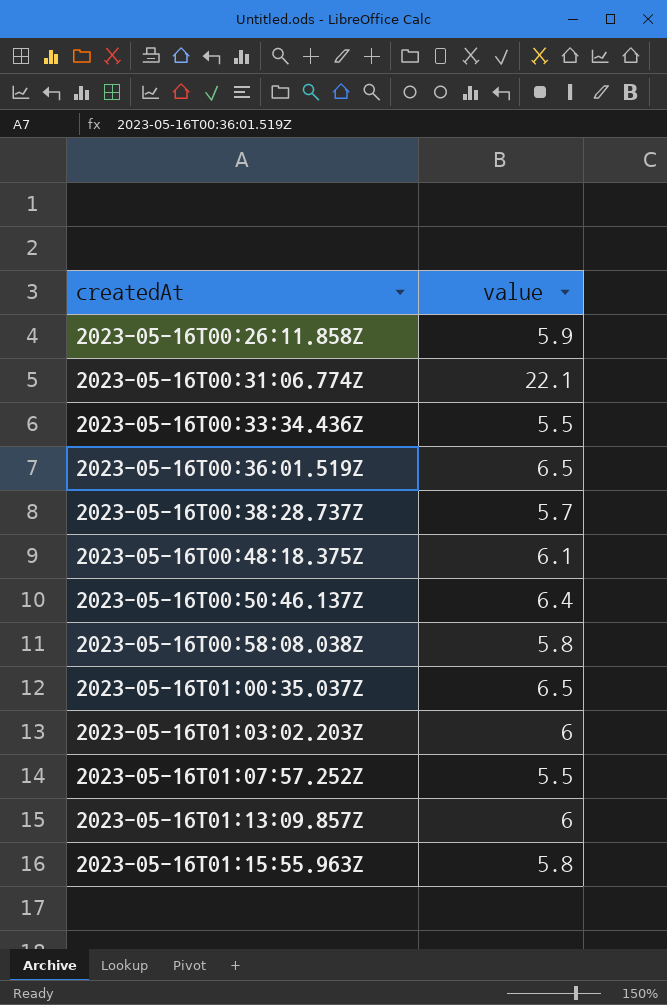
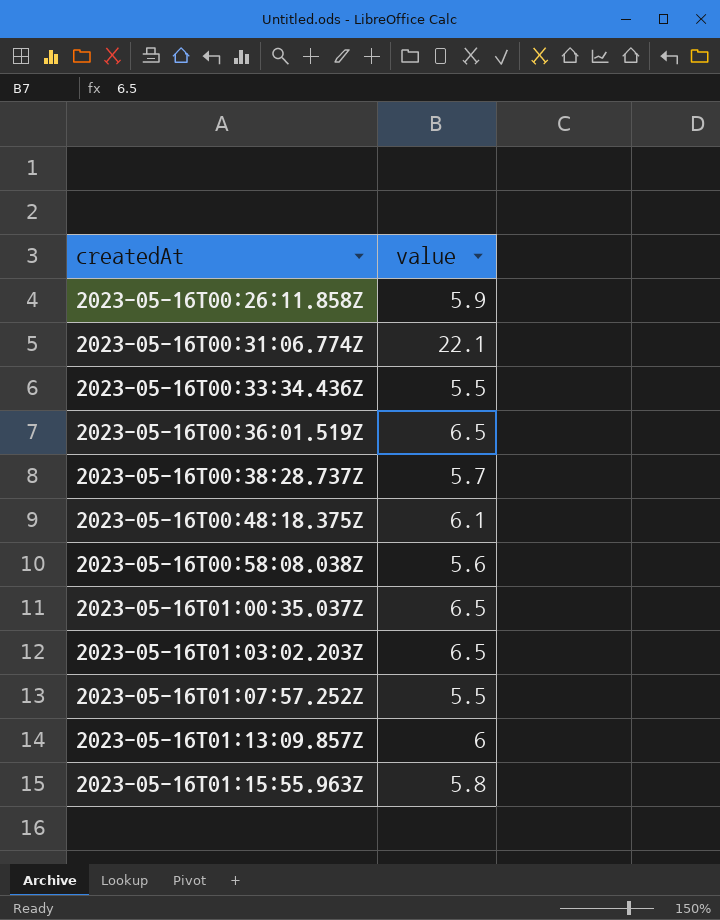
row 2023-05-16T00:50:46.137Z: 6.4 -> none
2023-05-16T00:58:08.038Z | value: 5.8 -> 5.6
2023-05-16T01:03:02.203Z | value: 6 -> 6.5

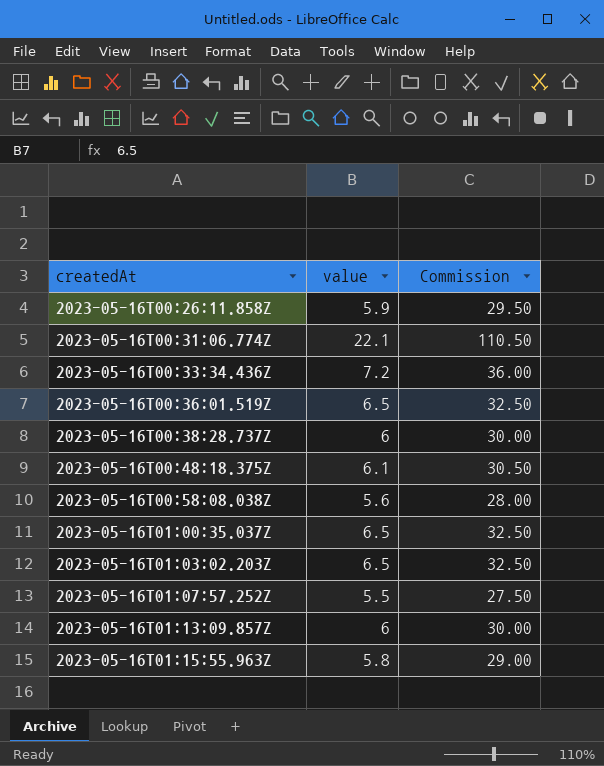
column Commission | formula: none -> [value] * 5
2023-05-16T00:33:34.436Z | value: 5.5 -> 7.2
2023-05-16T00:38:28.737Z | value: 5.7 -> 6

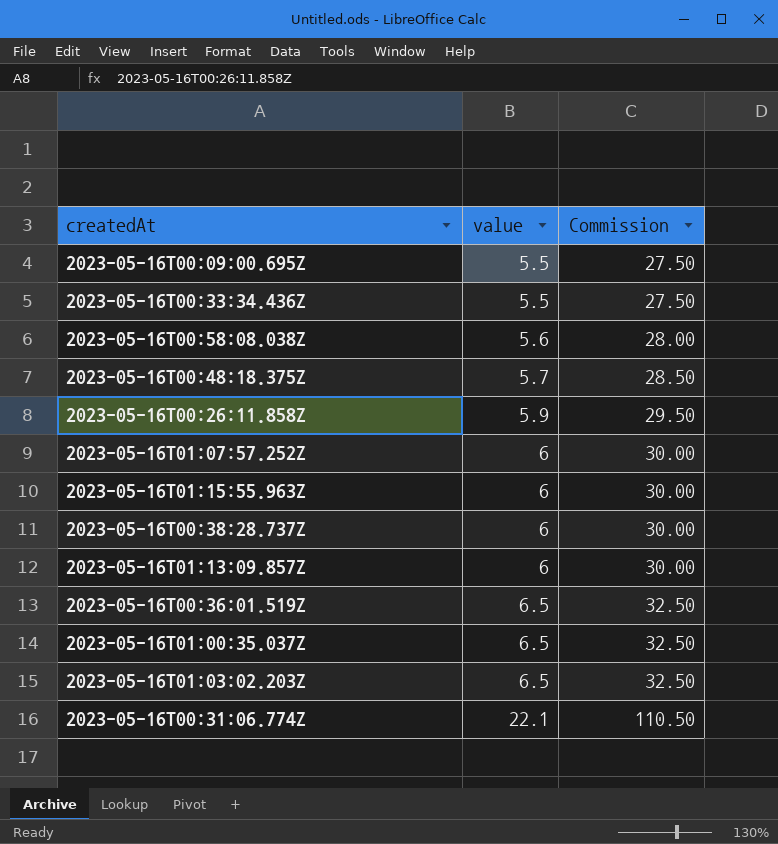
row order: createdAt ascending -> value ascending
row 2023-05-16T00:09:00.695Z: none -> 5.5 | 27.50
2023-05-16T00:33:34.436Z | value: 7.2 -> 5.5
2023-05-16T00:33:34.436Z | Commission: 36.00 -> 27.50
2023-05-16T00:48:18.375Z | value: 6.1 -> 5.7
2023-05-16T00:48:18.375Z | Commission: 30.50 -> 28.50
2023-05-16T01:07:57.252Z | value: 5.5 -> 6
2023-05-16T01:07:57.252Z | Commission: 27.50 -> 30.00
2023-05-16T01:15:55.963Z | value: 5.8 -> 6
2023-05-16T01:15:55.963Z | Commission: 29.00 -> 30.00

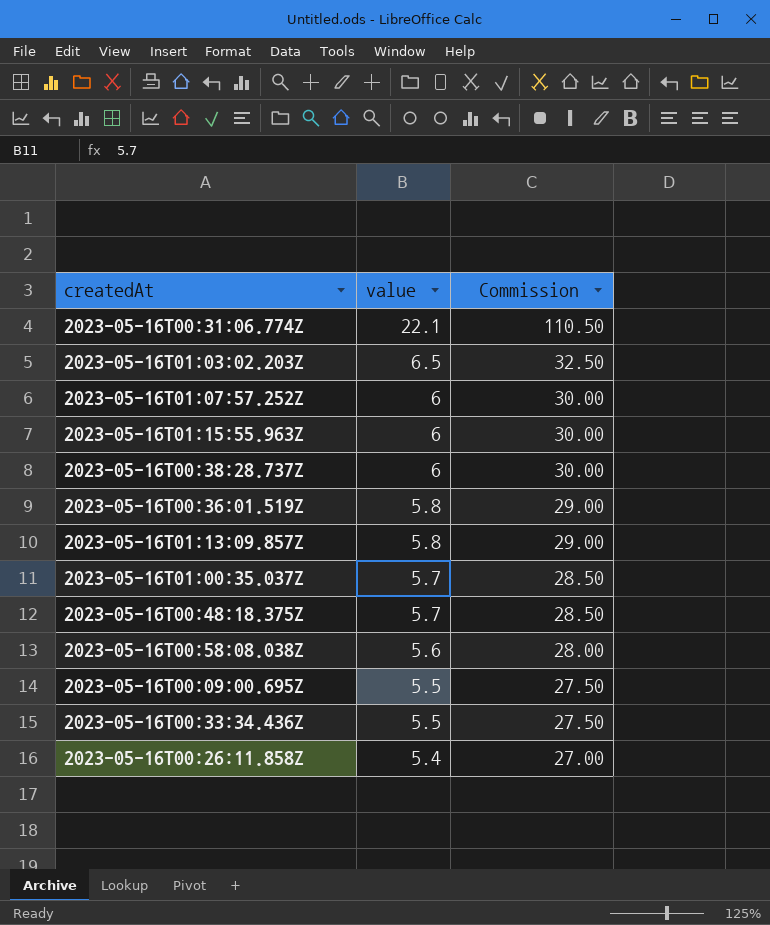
row order: value ascending -> value descending
2023-05-16T00:36:01.519Z | value: 6.5 -> 5.8
2023-05-16T00:36:01.519Z | Commission: 32.50 -> 29.00
2023-05-16T01:13:09.857Z | value: 6 -> 5.8
2023-05-16T01:13:09.857Z | Commission: 30.00 -> 29.00
2023-05-16T01:00:35.037Z | value: 6.5 -> 5.7
2023-05-16T01:00:35.037Z | Commission: 32.50 -> 28.50
2023-05-16T00:26:11.858Z | value: 5.9 -> 5.4
2023-05-16T00:26:11.858Z | Commission: 29.50 -> 27.00

